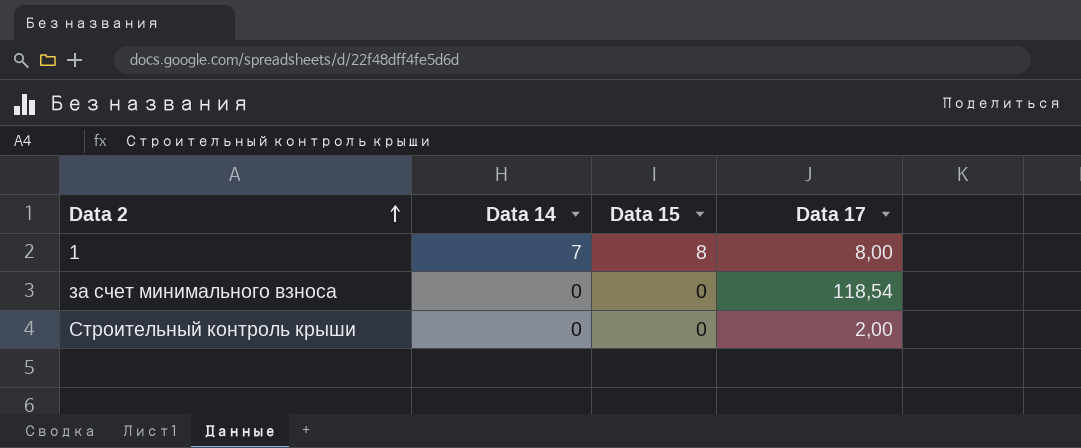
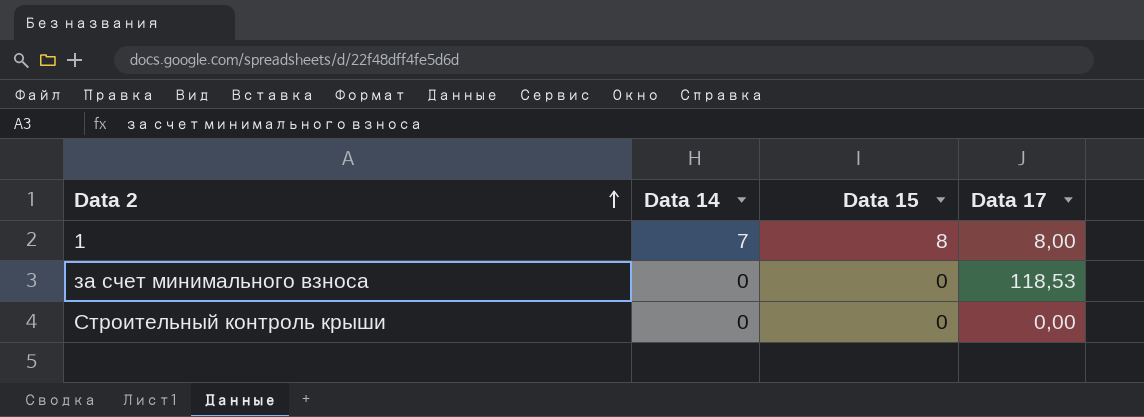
за счет минимального взноса | Data 17: 118,54 -> 118,53
Строительный контроль крыши | Data 17: 2,00 -> 0,00

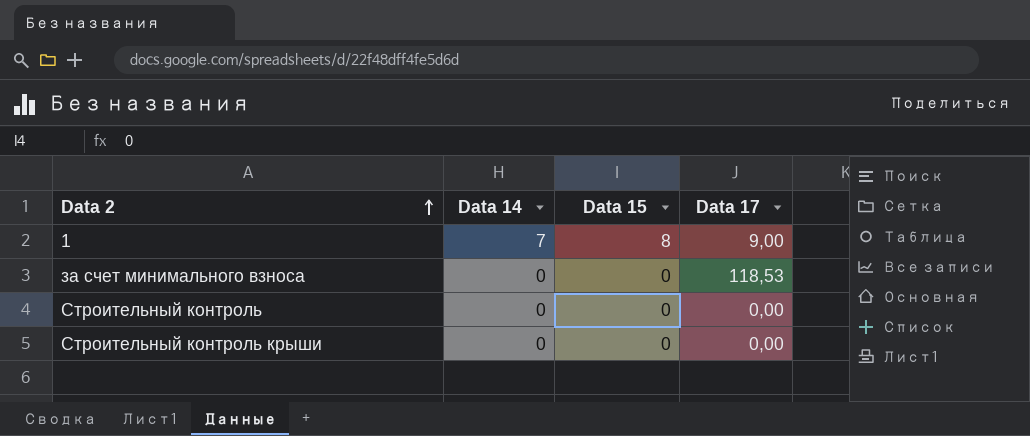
1 | Data 17: 8,00 -> 9,00
row Строительный контроль: none -> 0 | 0 | 0,00

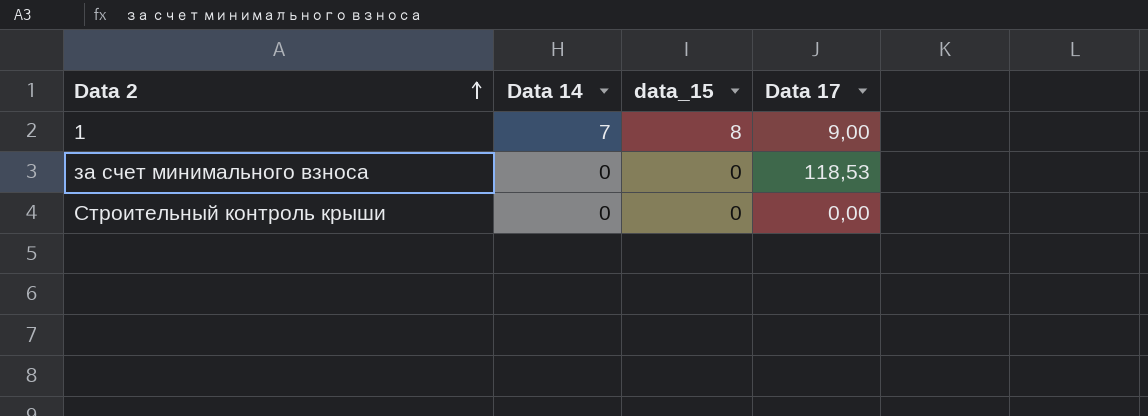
column name: Data 15 -> data_15
row Строительный контроль: 0 | 0 | 0,00 -> none

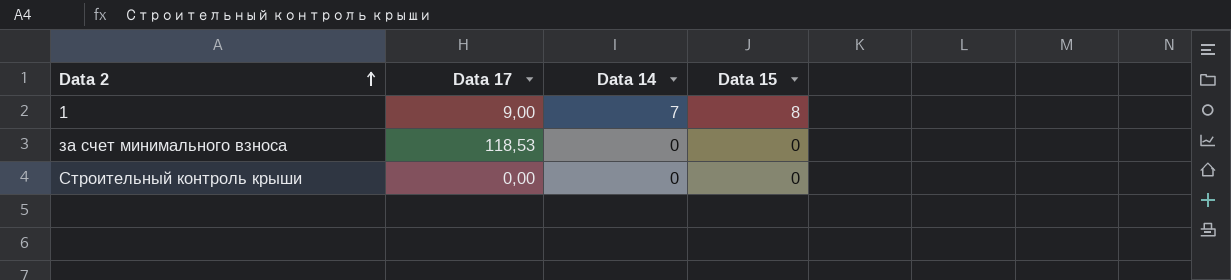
column Data 17 | position: 4 -> 2
column name: data_15 -> Data 15

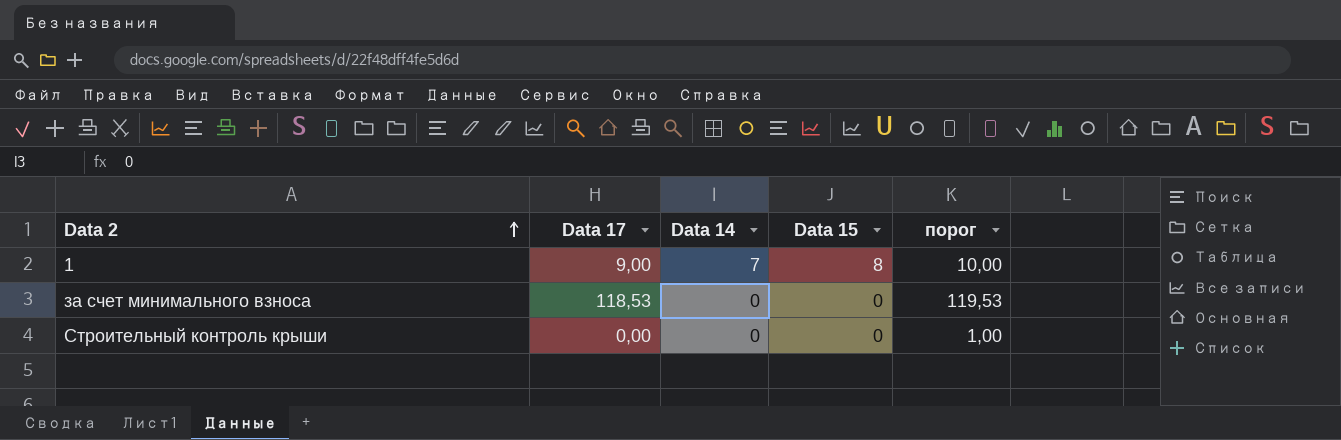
column порог | formula: none -> [Data 17] + 1

